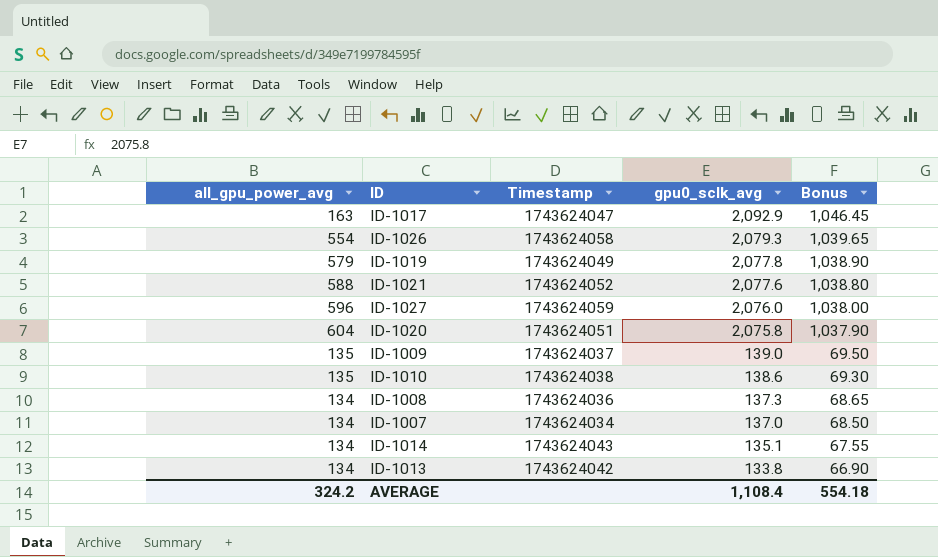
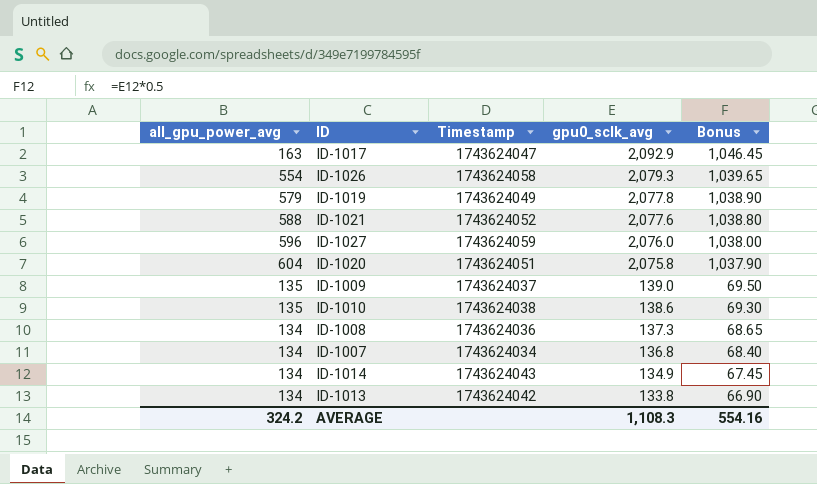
ID-1007 | gpu0_sclk_avg: 137.0 -> 136.8
ID-1007 | Bonus: 68.50 -> 68.40
ID-1014 | gpu0_sclk_avg: 135.1 -> 134.9
ID-1014 | Bonus: 67.55 -> 67.45
AVERAGE | gpu0_sclk_avg: 1,108.4 -> 1,108.3
AVERAGE | Bonus: 554.18 -> 554.16

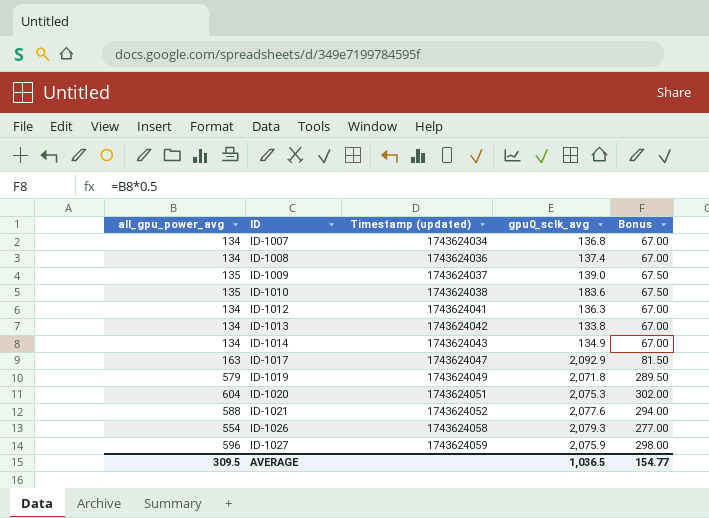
row order: gpu0_sclk_avg descending -> ID ascending
column name: Timestamp -> Timestamp (updated)
column Bonus | formula: [gpu0_sclk_avg] * 0.5 -> [all_gpu_power_avg] * 0.5
ID-1008 | gpu0_sclk_avg: 137.3 -> 137.4
ID-1010 | gpu0_sclk_avg: 138.6 -> 183.6
row ID-1012: none -> 134 | 1743624041 | 136.3 | 67.00
ID-1019 | gpu0_sclk_avg: 2,077.8 -> 2,071.8
ID-1020 | gpu0_sclk_avg: 2,075.8 -> 2,075.3
ID-1027 | gpu0_sclk_avg: 2,076.0 -> 2,075.9
AVERAGE | all_gpu_power_avg: 324.2 -> 309.5
AVERAGE | gpu0_sclk_avg: 1,108.3 -> 1,036.5
AVERAGE | Bonus: 554.16 -> 154.77

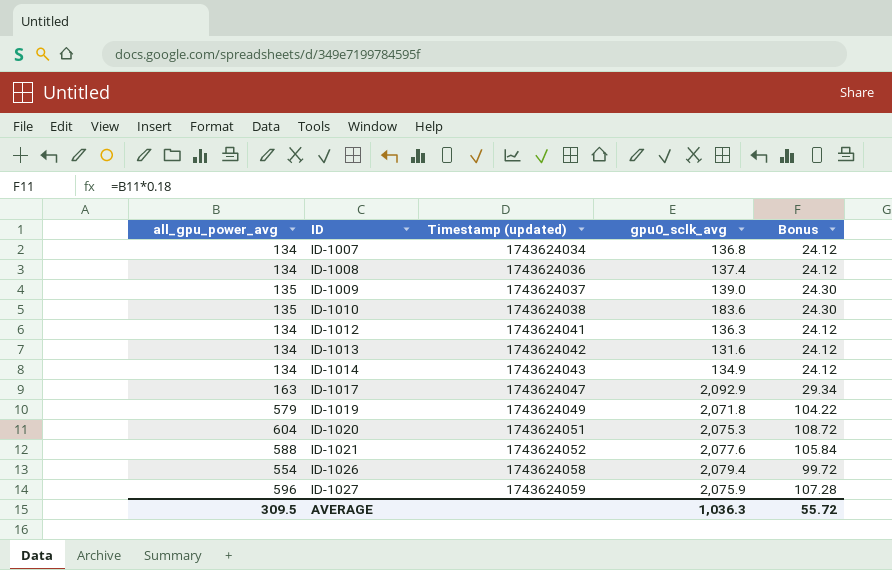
column Bonus | formula: [all_gpu_power_avg] * 0.5 -> [all_gpu_power_avg] * 0.18
ID-1013 | gpu0_sclk_avg: 133.8 -> 131.6
ID-1026 | gpu0_sclk_avg: 2,079.3 -> 2,079.4
AVERAGE | gpu0_sclk_avg: 1,036.5 -> 1,036.3
AVERAGE | Bonus: 154.77 -> 55.72

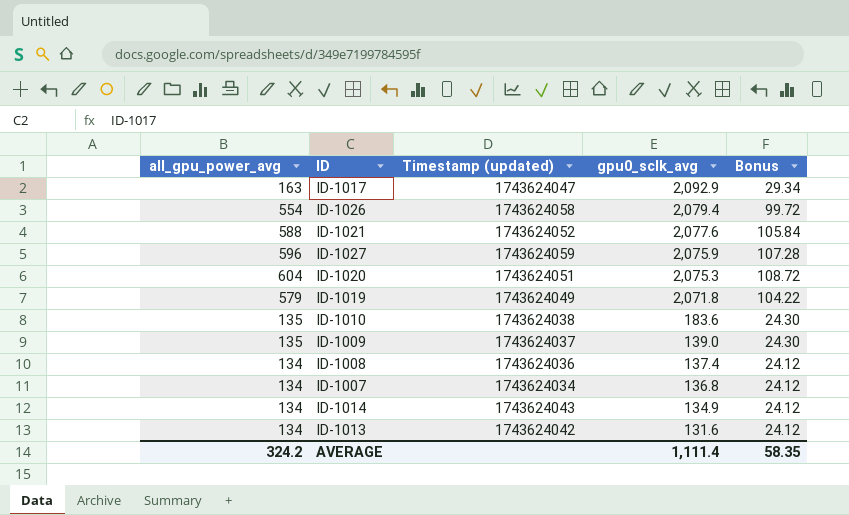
row order: ID ascending -> gpu0_sclk_avg descending
row ID-1012: 134 | 1743624041 | 136.3 | 24.12 -> none
AVERAGE | all_gpu_power_avg: 309.5 -> 324.2
AVERAGE | gpu0_sclk_avg: 1,036.3 -> 1,111.4
AVERAGE | Bonus: 55.72 -> 58.35

